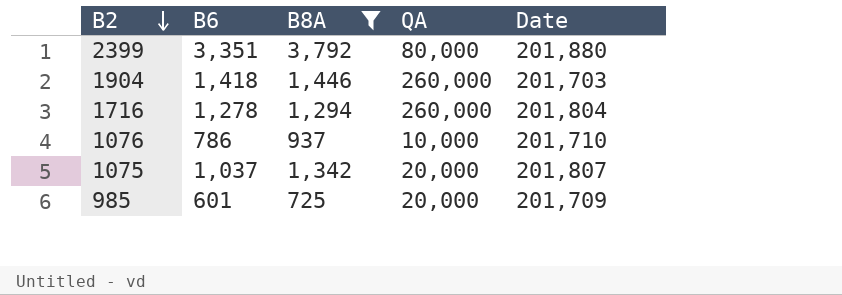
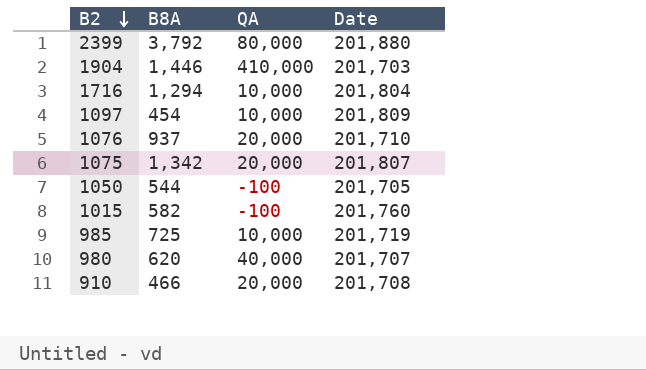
filter: B8A >= 725 -> none
column B6 | position: 2 -> none
1904 | QA: 260,000 -> 410,000
1716 | QA: 260,000 -> 10,000
1076 | QA: 10,000 -> 20,000
985 | QA: 20,000 -> 10,000
985 | Date: 201,709 -> 201,719

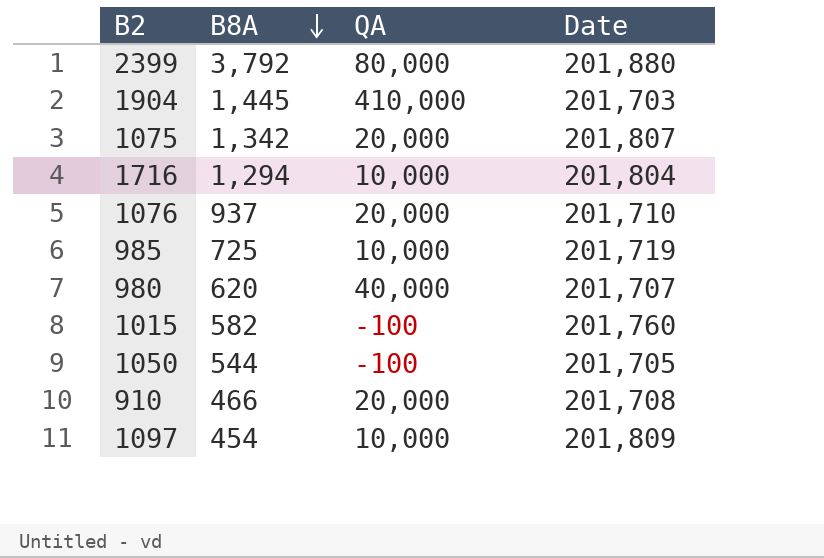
row order: B2 descending -> B8A descending
1904 | B8A: 1,446 -> 1,445

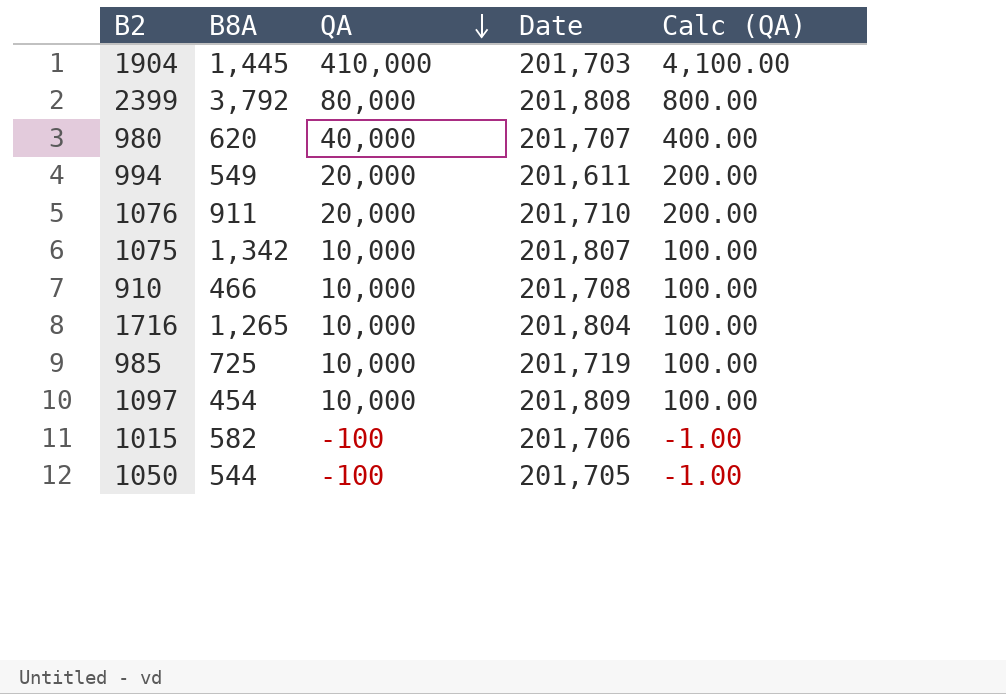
row order: B8A descending -> QA descending
column Calc (QA) | formula: none -> [QA] * 0.01
2399 | Date: 201,880 -> 201,808
row 994: none -> 549 | 20,000 | 201,611 | 200.00
1076 | B8A: 937 -> 911
1075 | QA: 20,000 -> 10,000
910 | QA: 20,000 -> 10,000
1716 | B8A: 1,294 -> 1,265
1015 | Date: 201,760 -> 201,706

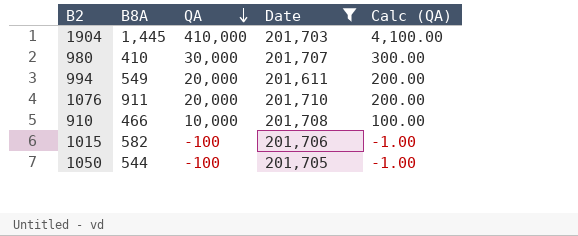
filter: none -> Date <= 201,710
980 | B8A: 620 -> 410
980 | QA: 40,000 -> 30,000
980 | Calc (QA): 400.00 -> 300.00

